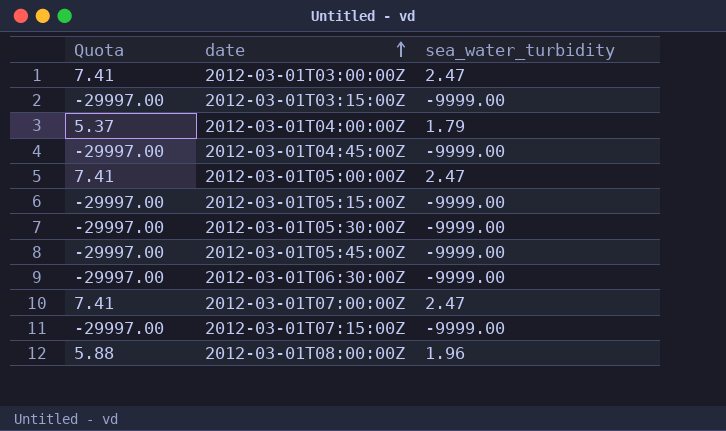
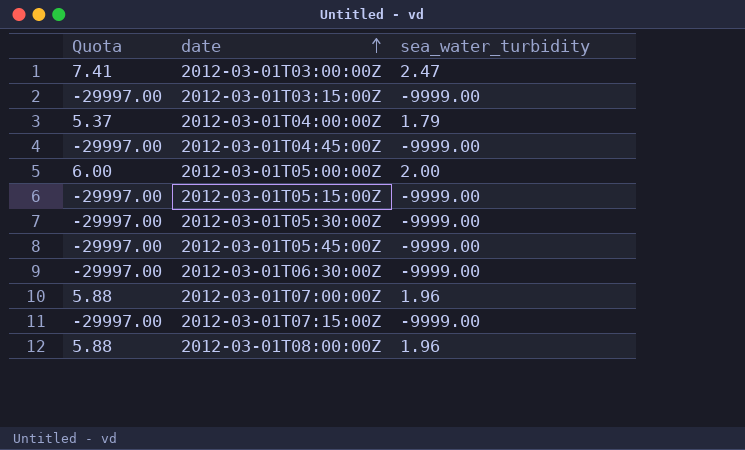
2012-03-01T05:00:00Z | Quota: 7.41 -> 6.00
2012-03-01T05:00:00Z | sea_water_turbidity: 2.47 -> 2.00
2012-03-01T07:00:00Z | Quota: 7.41 -> 5.88
2012-03-01T07:00:00Z | sea_water_turbidity: 2.47 -> 1.96

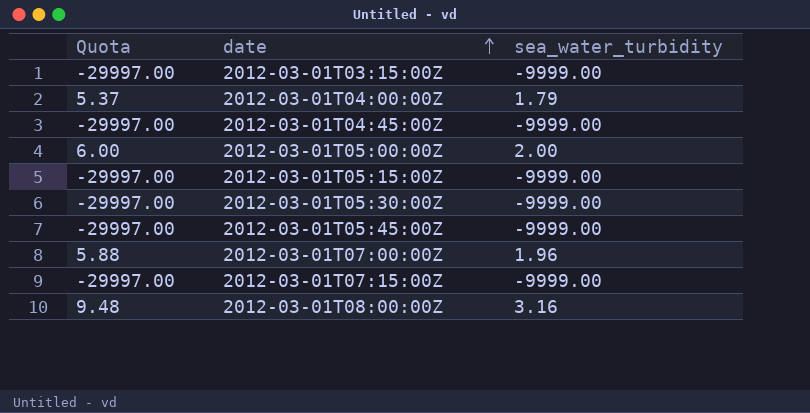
row 2012-03-01T03:00:00Z: 7.41 | 2.47 -> none
row 2012-03-01T06:30:00Z: -29997.00 | -9999.00 -> none
2012-03-01T08:00:00Z | Quota: 5.88 -> 9.48
2012-03-01T08:00:00Z | sea_water_turbidity: 1.96 -> 3.16

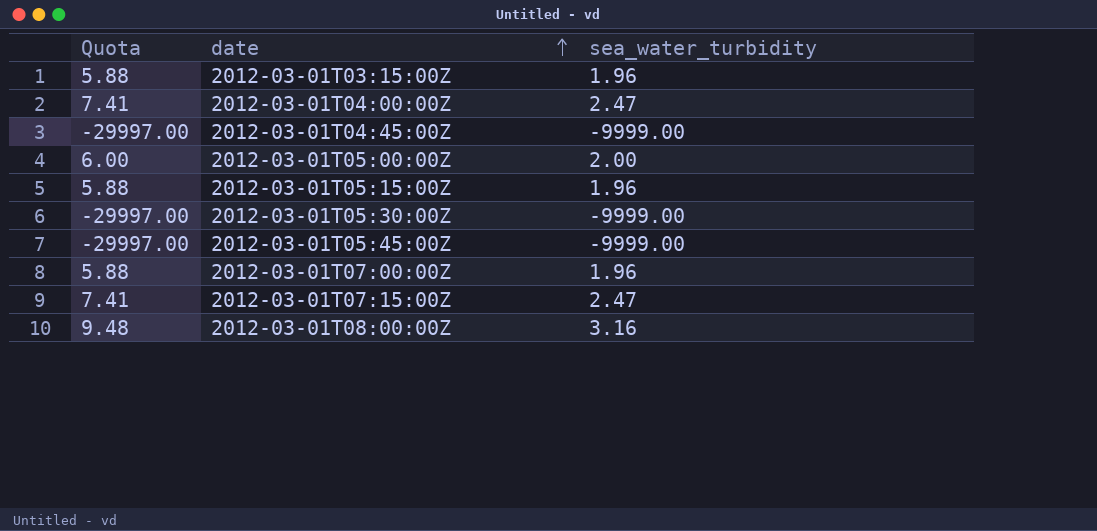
2012-03-01T03:15:00Z | Quota: -29997.00 -> 5.88
2012-03-01T03:15:00Z | sea_water_turbidity: -9999.00 -> 1.96
2012-03-01T04:00:00Z | Quota: 5.37 -> 7.41
2012-03-01T04:00:00Z | sea_water_turbidity: 1.79 -> 2.47
2012-03-01T05:15:00Z | Quota: -29997.00 -> 5.88
2012-03-01T05:15:00Z | sea_water_turbidity: -9999.00 -> 1.96
2012-03-01T07:15:00Z | Quota: -29997.00 -> 7.41
2012-03-01T07:15:00Z | sea_water_turbidity: -9999.00 -> 2.47

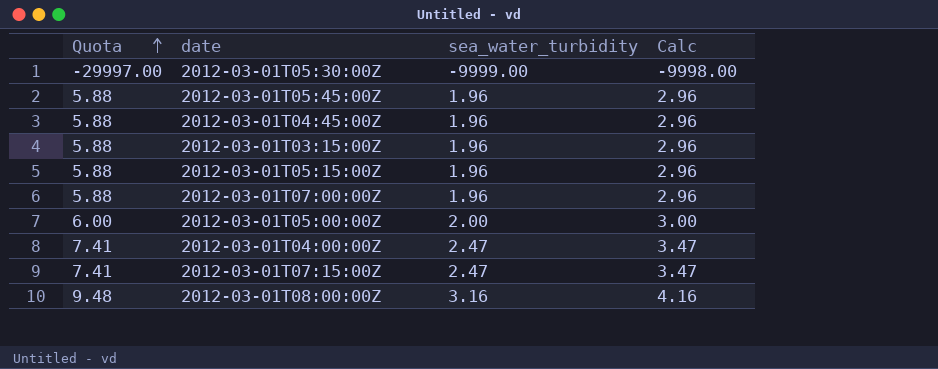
row order: date ascending -> Quota ascending
column Calc | formula: none -> [sea_water_turbidity] + 1
2012-03-01T05:45:00Z | Quota: -29997.00 -> 5.88
2012-03-01T05:45:00Z | sea_water_turbidity: -9999.00 -> 1.96
2012-03-01T04:45:00Z | Quota: -29997.00 -> 5.88
2012-03-01T04:45:00Z | sea_water_turbidity: -9999.00 -> 1.96

